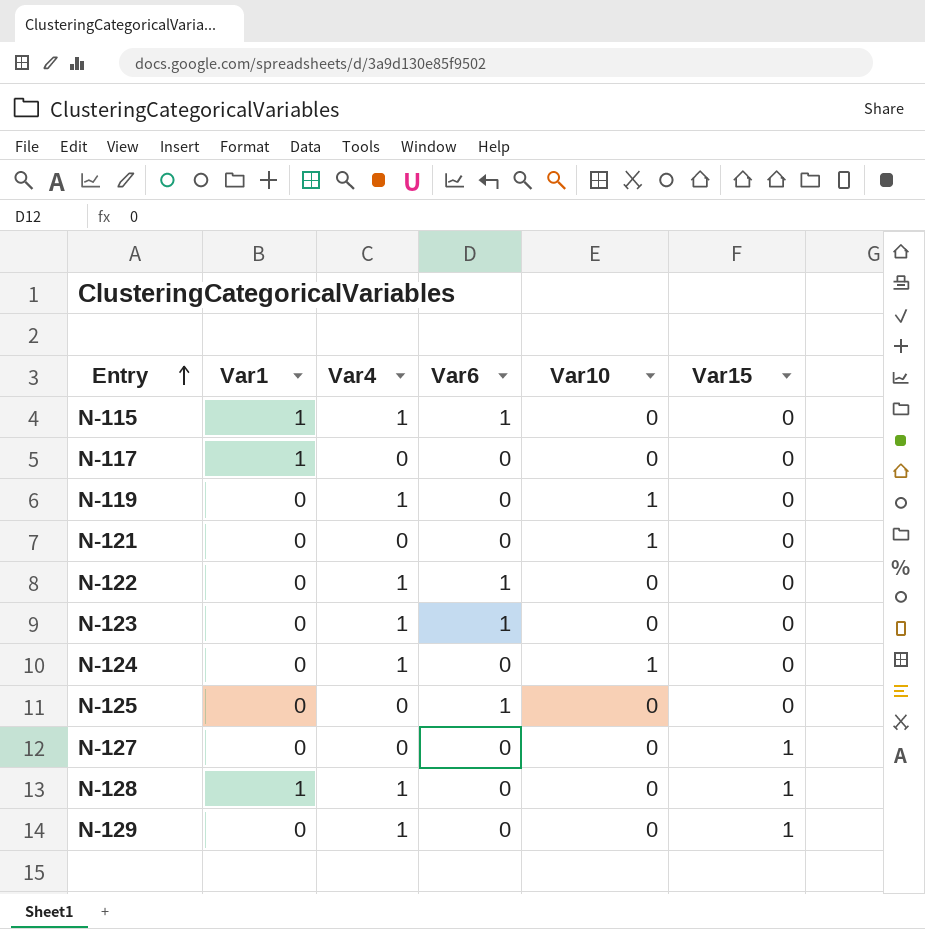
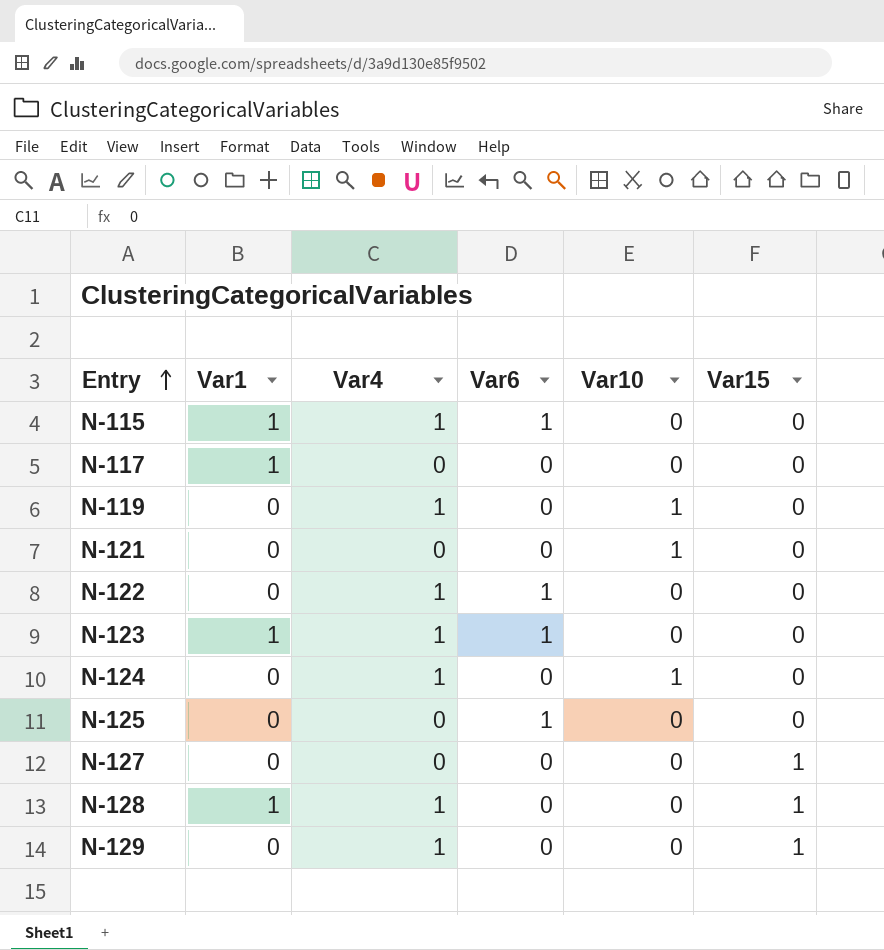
N-123 | Var1: 0 -> 1

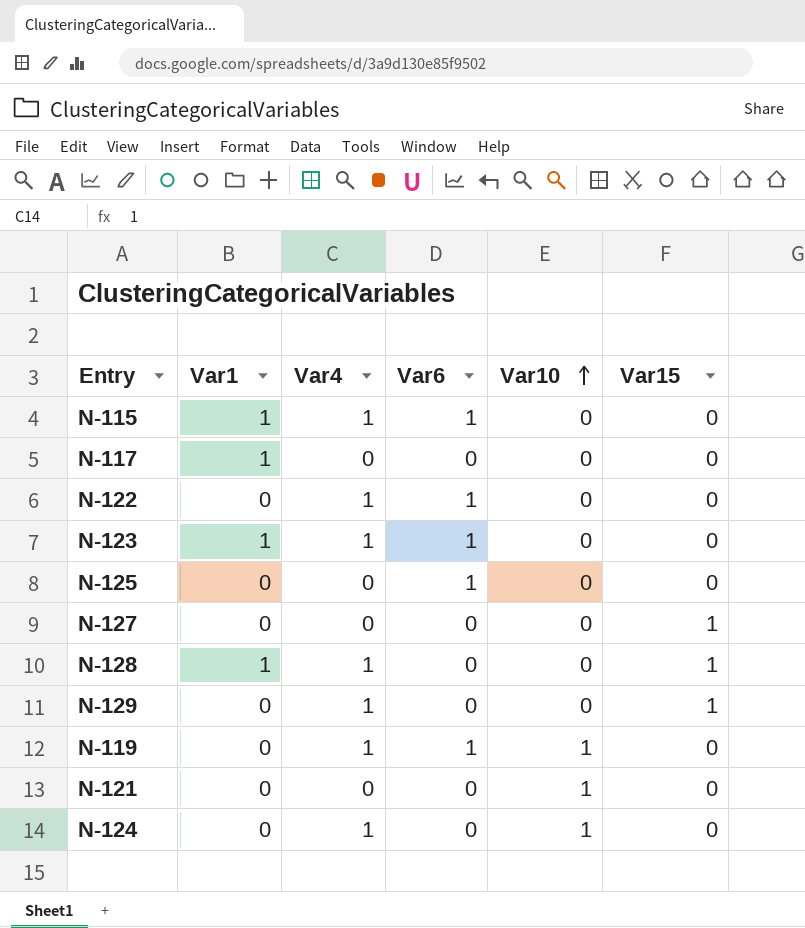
row order: Entry ascending -> Var10 ascending
N-119 | Var6: 0 -> 1

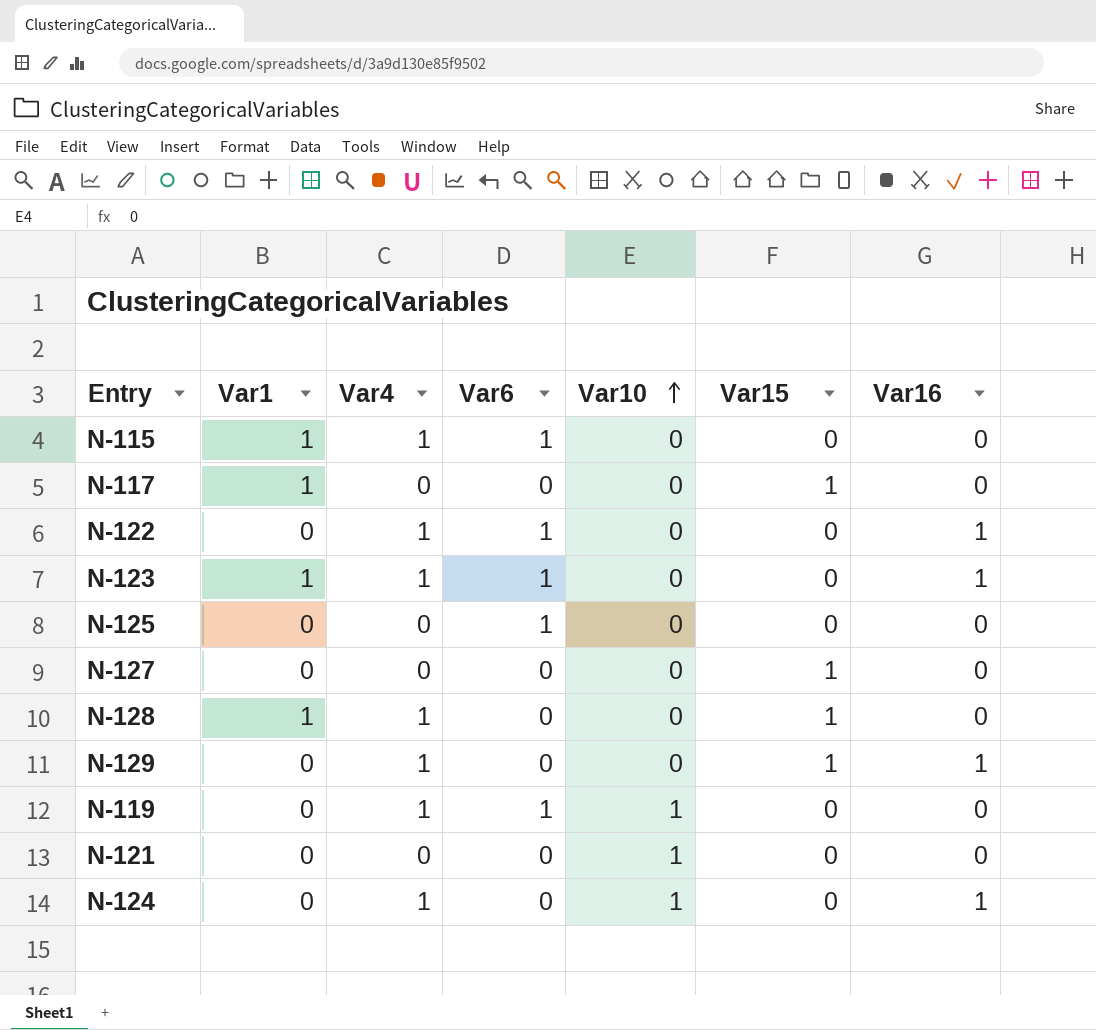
column Var16 | position: none -> 7
N-117 | Var15: 0 -> 1

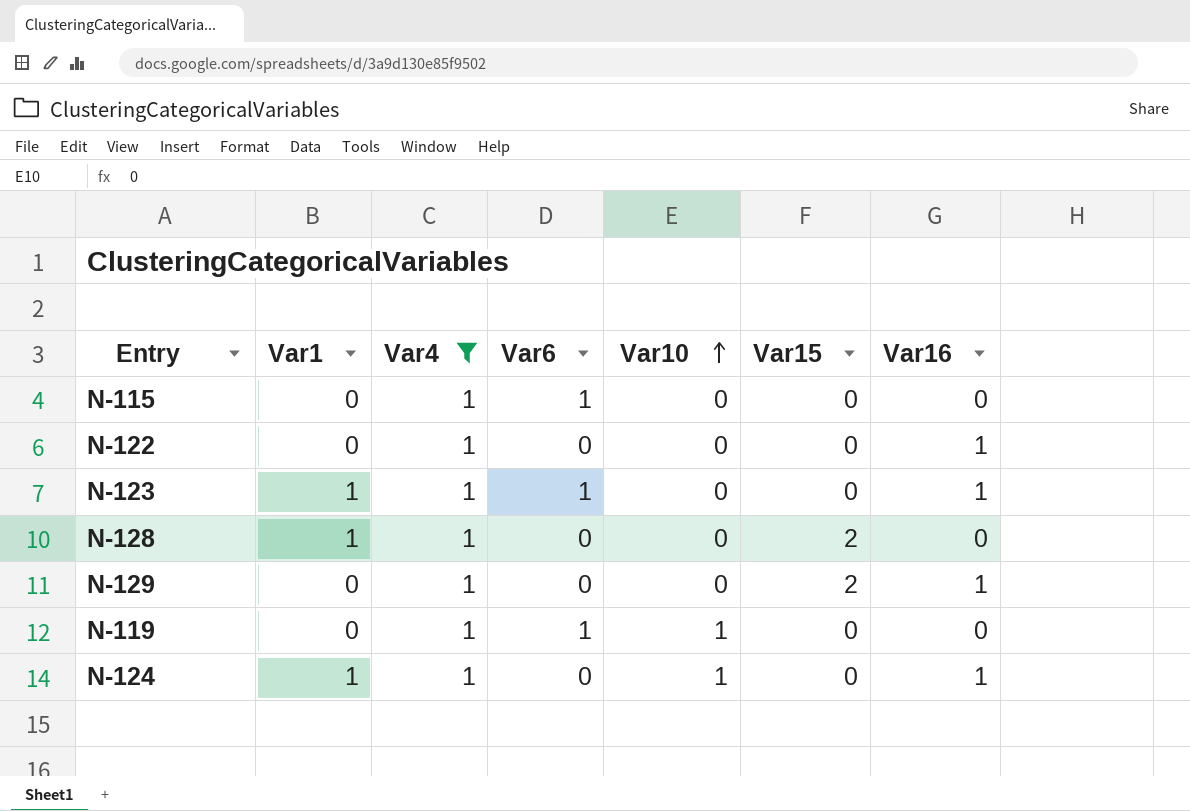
filter: none -> Var4 = 1
N-115 | Var1: 1 -> 0
N-122 | Var6: 1 -> 0
N-128 | Var15: 1 -> 2
N-129 | Var15: 1 -> 2
N-124 | Var1: 0 -> 1

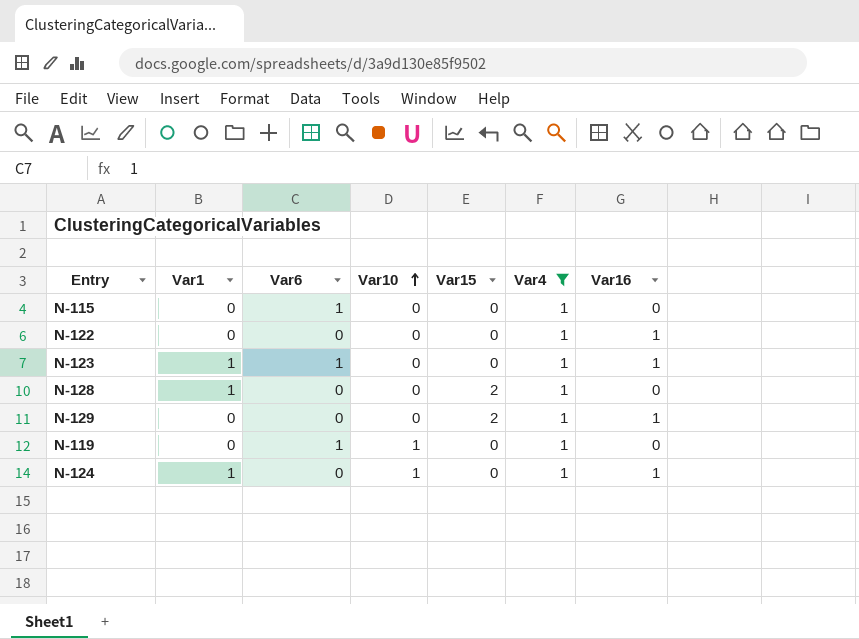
column Var4 | position: 3 -> 6

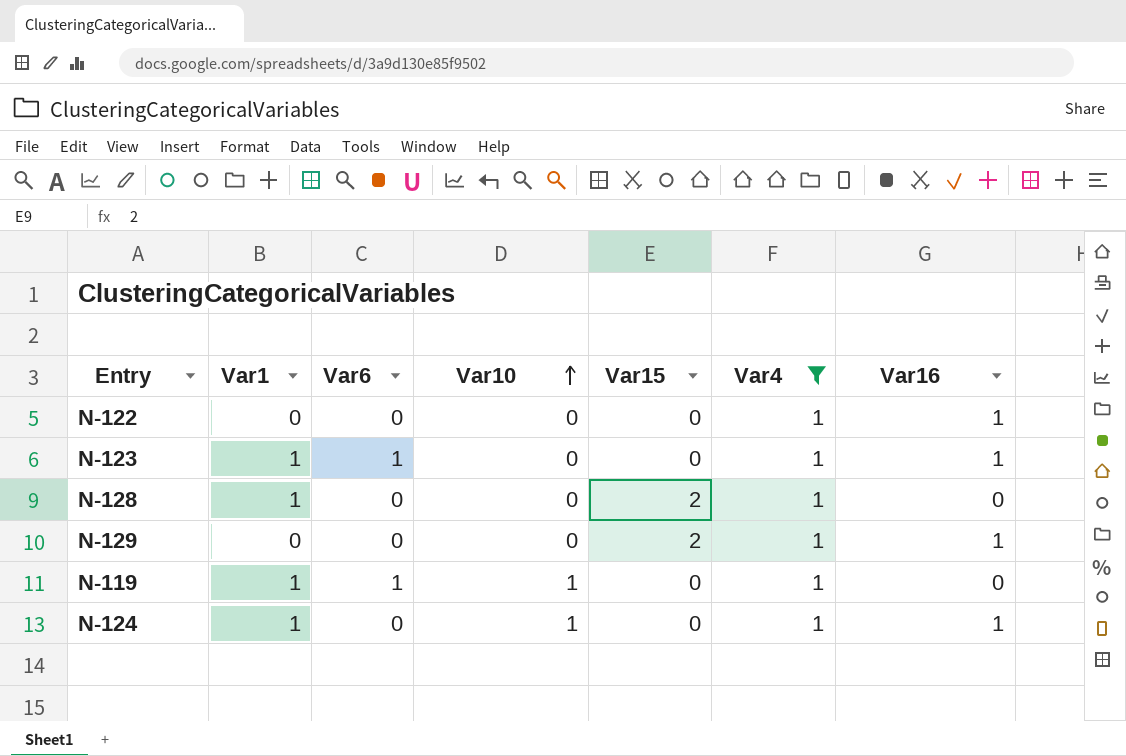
row N-115: 0 | 1 | 0 | 0 | 1 | 0 -> none
N-119 | Var1: 0 -> 1

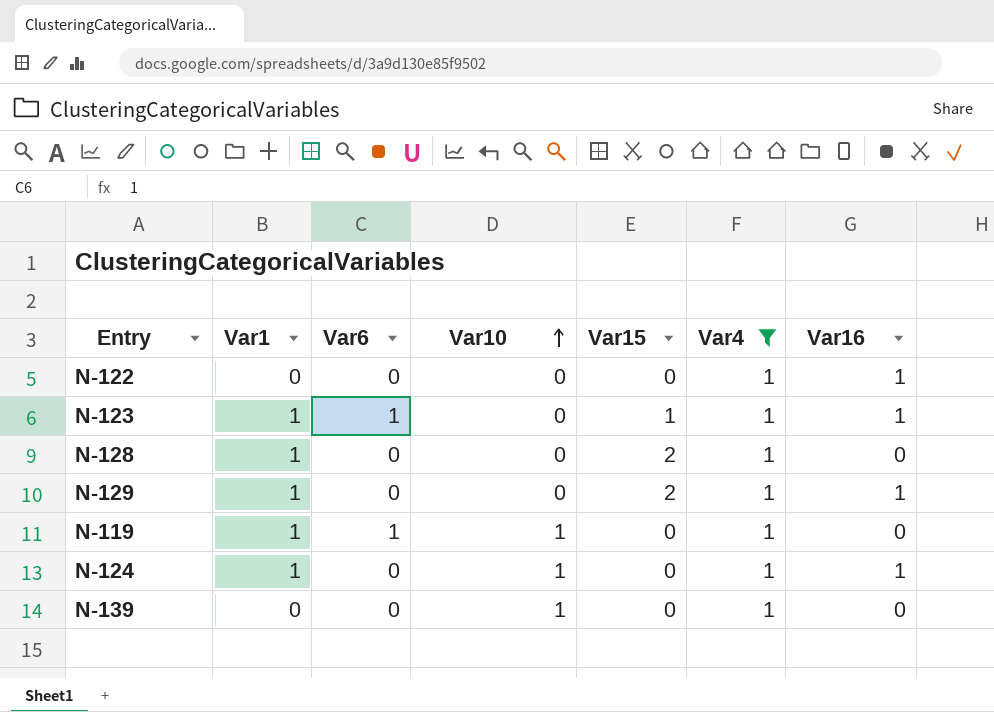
N-123 | Var15: 0 -> 1
N-129 | Var1: 0 -> 1
row N-139: none -> 0 | 0 | 1 | 0 | 1 | 0

